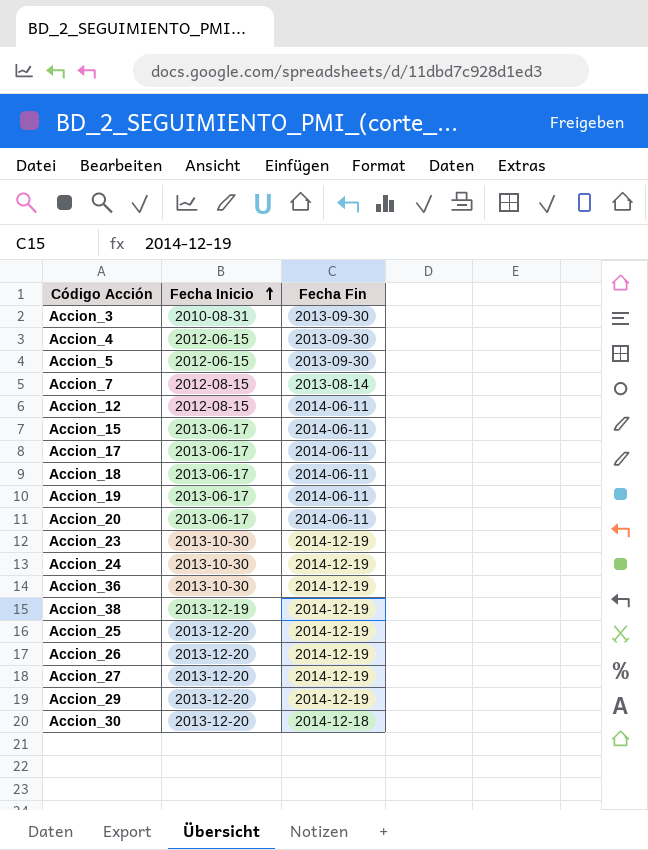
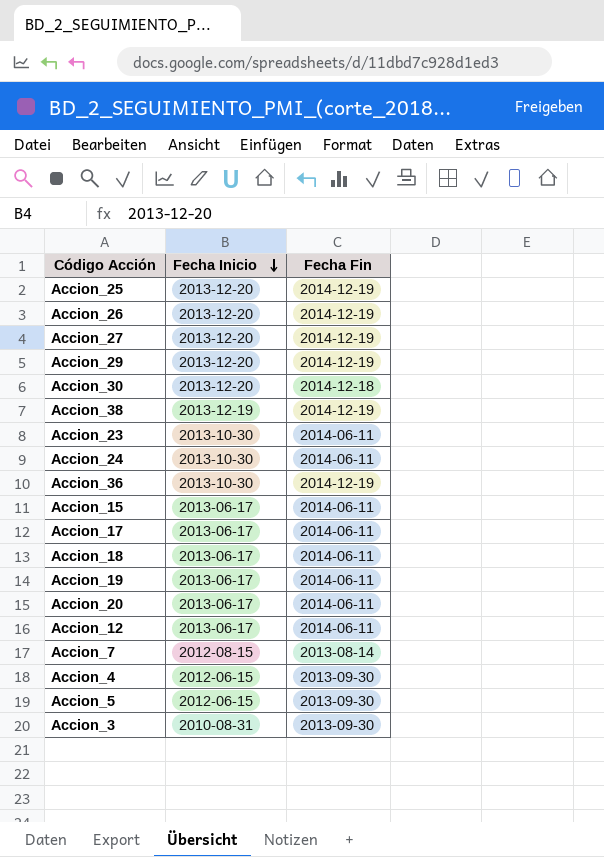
row order: Fecha Inicio ascending -> Fecha Inicio descending
Accion_23 | Fecha Fin: 2014-12-19 -> 2014-06-11
Accion_24 | Fecha Fin: 2014-12-19 -> 2014-06-11
Accion_12 | Fecha Inicio: 2012-08-15 -> 2013-06-17

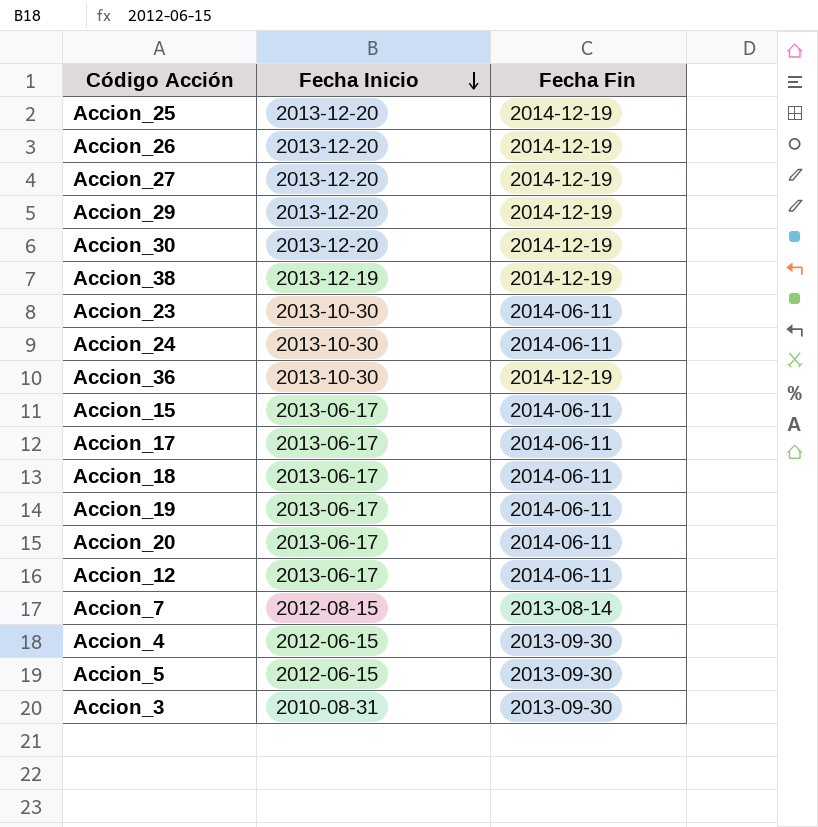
Accion_30 | Fecha Fin: 2014-12-18 -> 2014-12-19

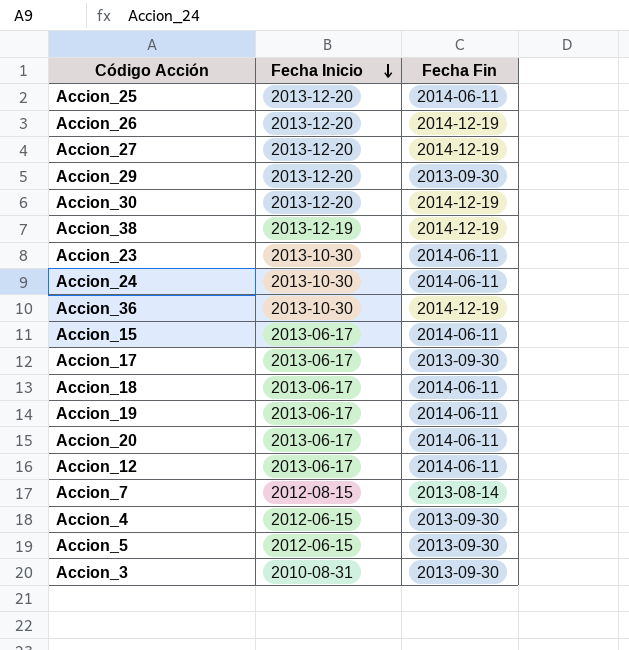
Accion_25 | Fecha Fin: 2014-12-19 -> 2014-06-11
Accion_29 | Fecha Fin: 2014-12-19 -> 2013-09-30
Accion_17 | Fecha Fin: 2014-06-11 -> 2013-09-30

